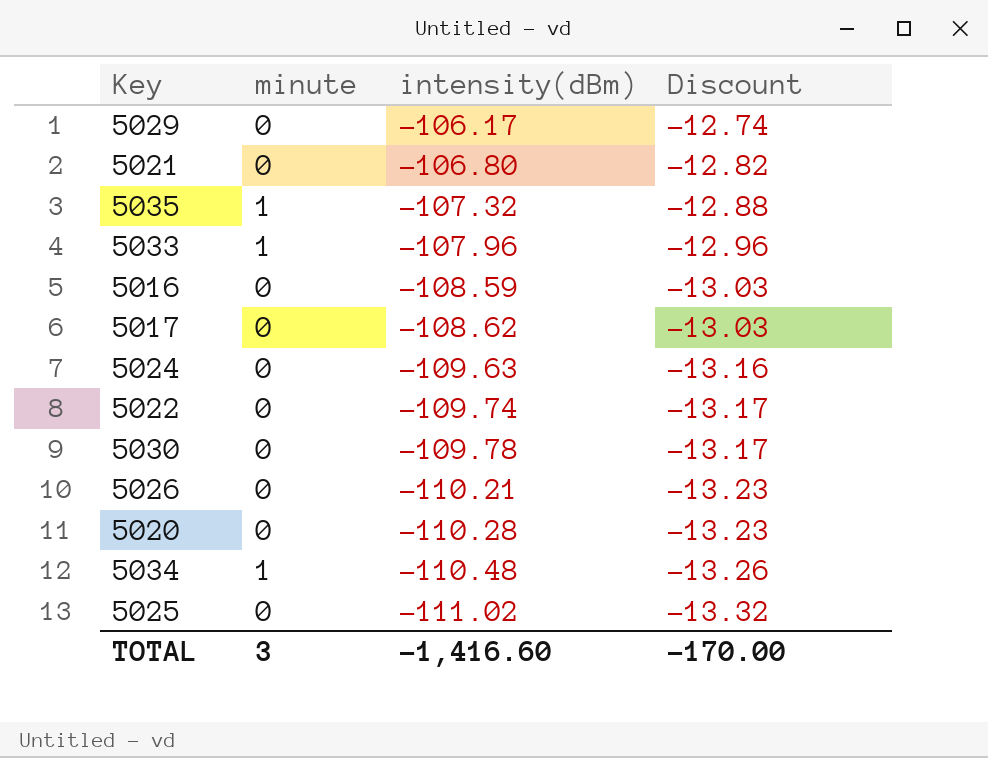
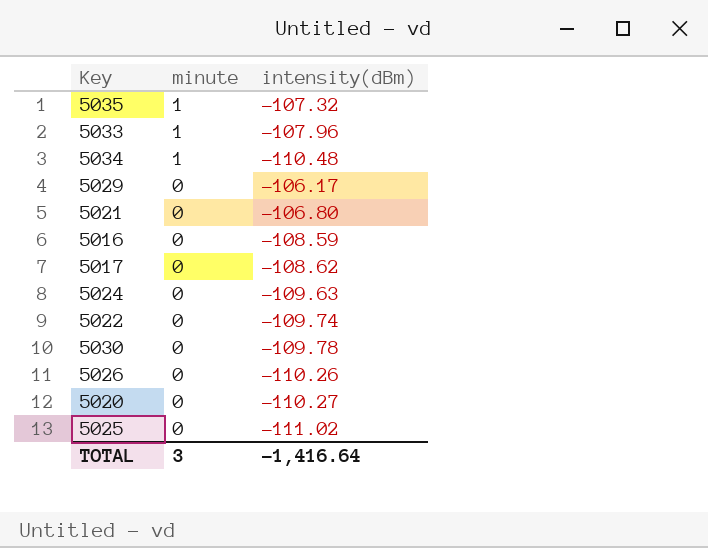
row order: intensity(dBm) descending -> minute descending
column Discount | formula: [intensity(dBm)] * 0.12 -> none
5026 | intensity(dBm): -110.21 -> -110.26
5020 | intensity(dBm): -110.28 -> -110.27
TOTAL | intensity(dBm): -1,416.60 -> -1,416.64

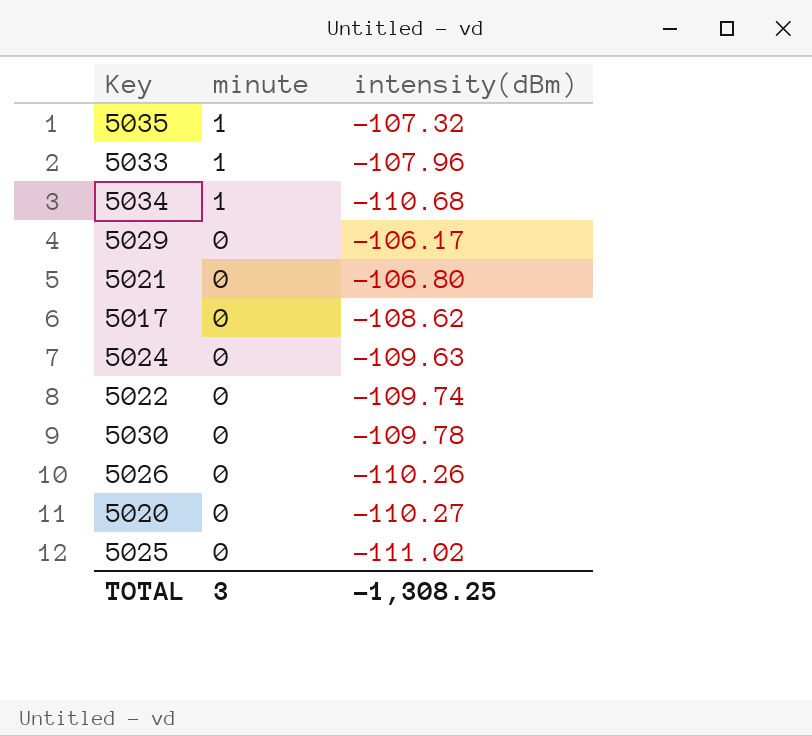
row 5016: 0 | -108.59 -> none
5034 | intensity(dBm): -110.48 -> -110.68
TOTAL | intensity(dBm): -1,416.64 -> -1,308.25

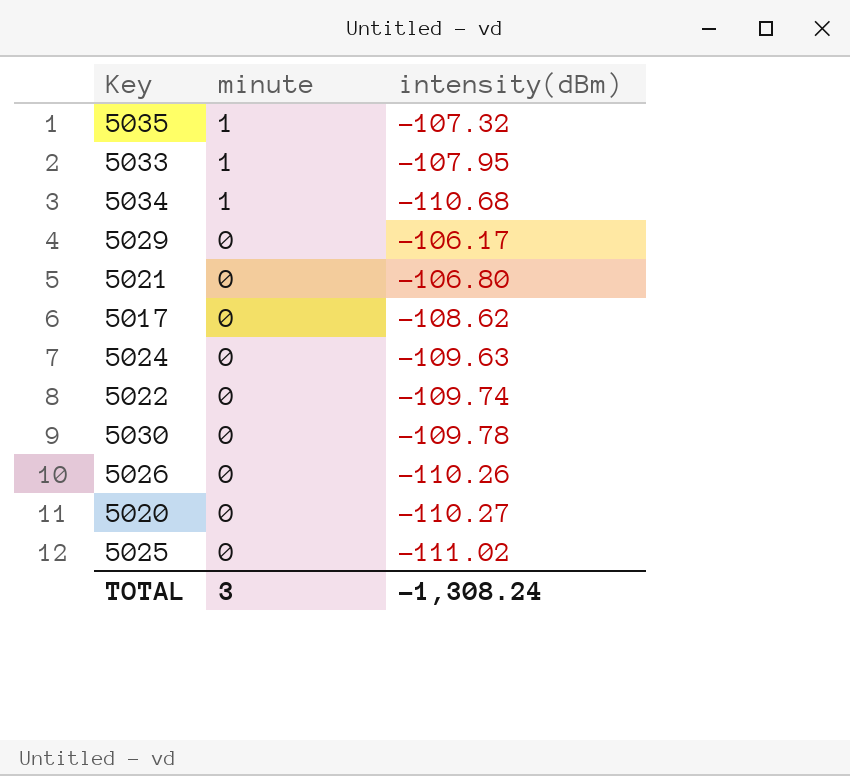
5033 | intensity(dBm): -107.96 -> -107.95
TOTAL | intensity(dBm): -1,308.25 -> -1,308.24

